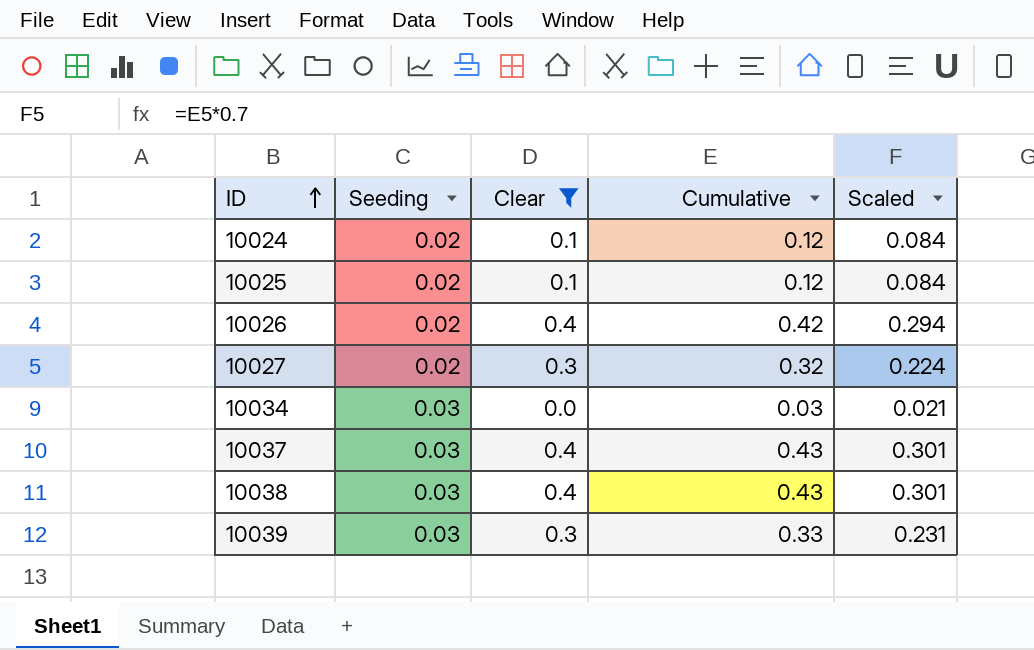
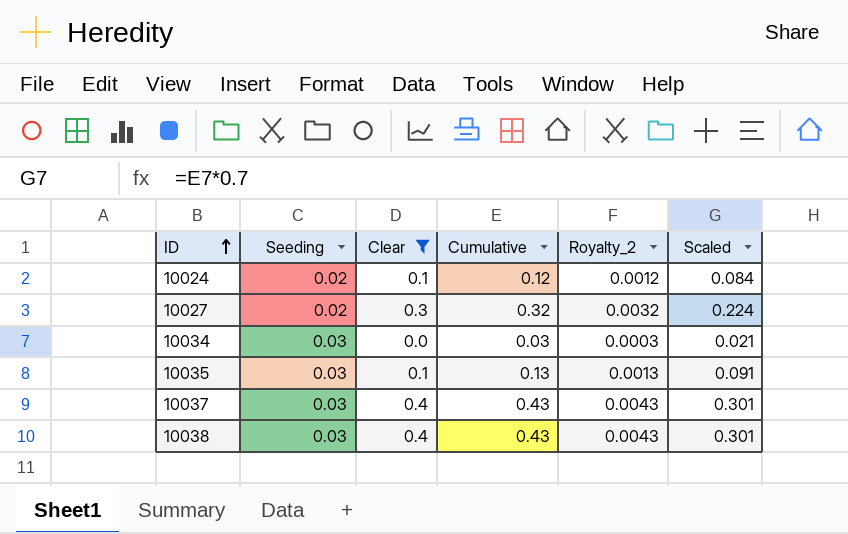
column Royalty_2 | formula: none -> [Cumulative] * 0.01
row 10025: 0.02 | 0.1 | 0.12 | 0.084 -> none
row 10026: 0.02 | 0.4 | 0.42 | 0.294 -> none
row 10039: 0.03 | 0.3 | 0.33 | 0.231 -> none
row 10035: none -> 0.03 | 0.1 | 0.13 | 0.0013 | 0.091

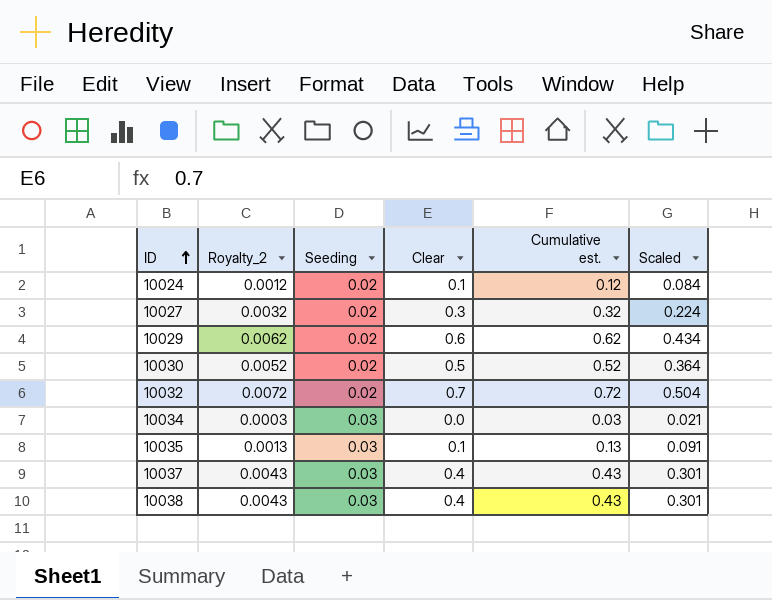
filter: Clear <= 0.4 -> none
column Royalty_2 | position: 5 -> 2
column name: Cumulative -> Cumulative est.

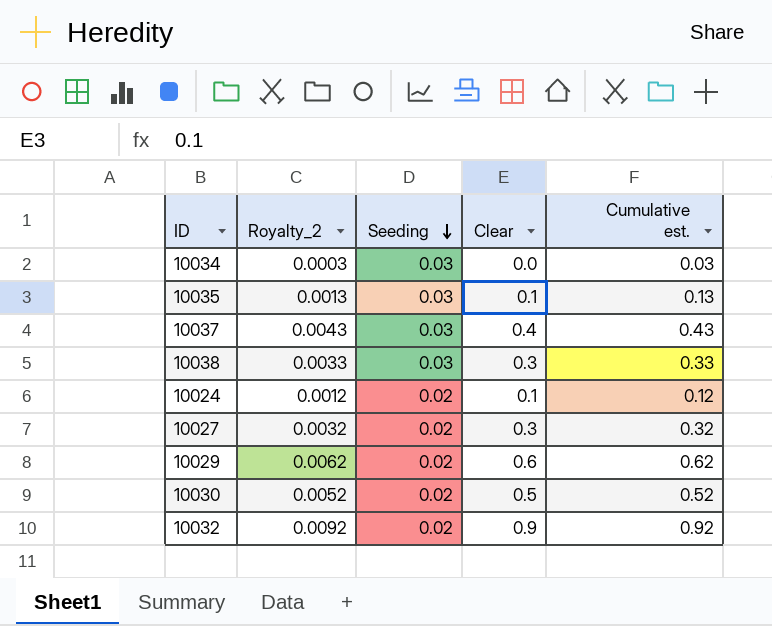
row order: ID ascending -> Seeding descending
column Scaled | formula: [Cumulative est.] * 0.7 -> none
10038 | Royalty_2: 0.0043 -> 0.0033
10038 | Clear: 0.4 -> 0.3
10038 | Cumulative est.: 0.43 -> 0.33
10032 | Royalty_2: 0.0072 -> 0.0092
10032 | Clear: 0.7 -> 0.9
10032 | Cumulative est.: 0.72 -> 0.92

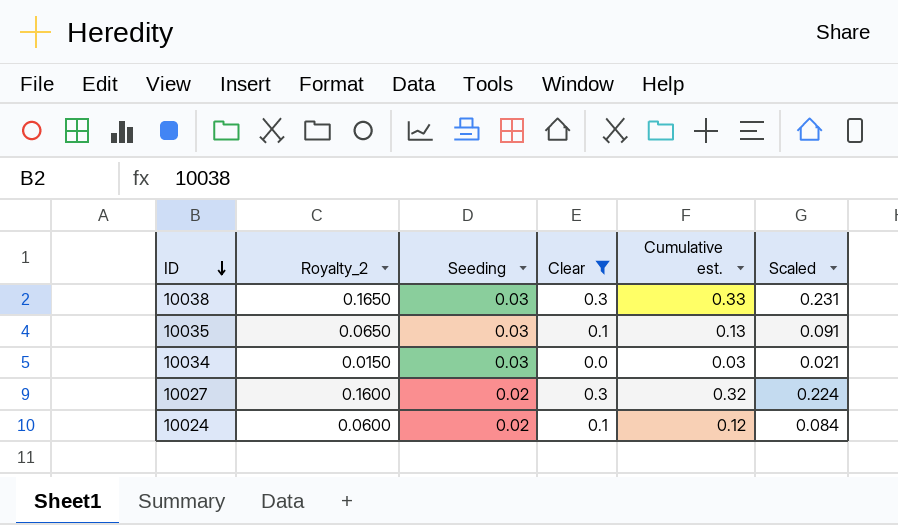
filter: none -> Clear <= 0.3
row order: Seeding descending -> ID descending
column Royalty_2 | formula: [Cumulative est.] * 0.01 -> [Cumulative est.] * 0.5
column Scaled | formula: none -> [Cumulative est.] * 0.7

